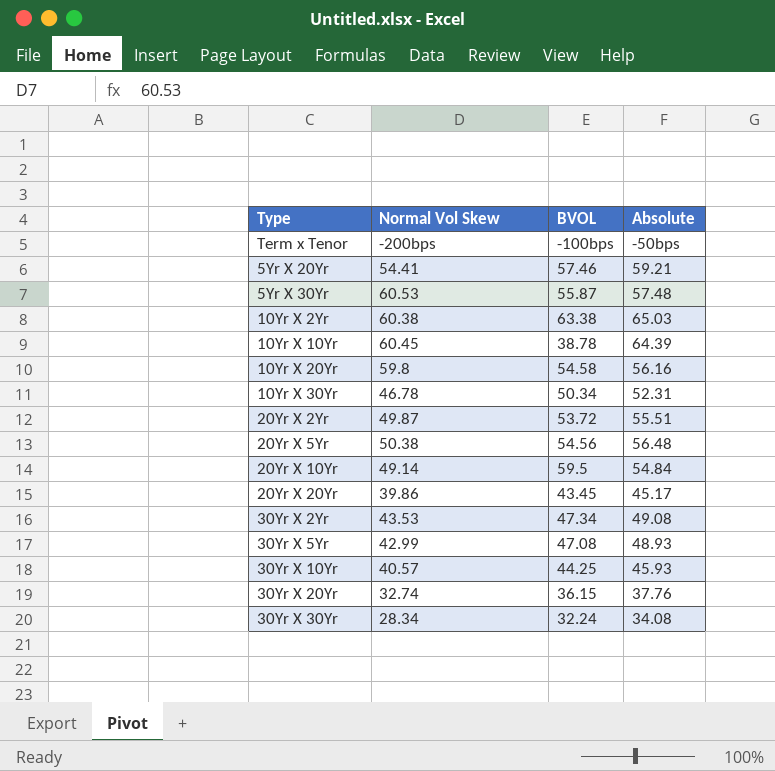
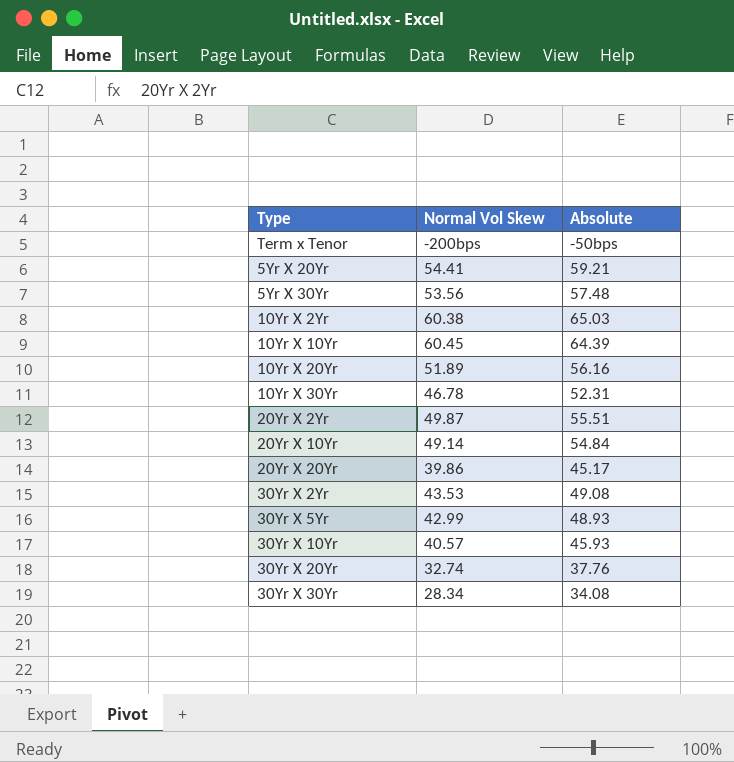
column BVOL | position: 3 -> none
row 20Yr X 5Yr: 50.38 | 54.56 | 56.48 -> none
5Yr X 30Yr | Normal Vol Skew: 60.53 -> 53.56
10Yr X 20Yr | Normal Vol Skew: 59.8 -> 51.89

